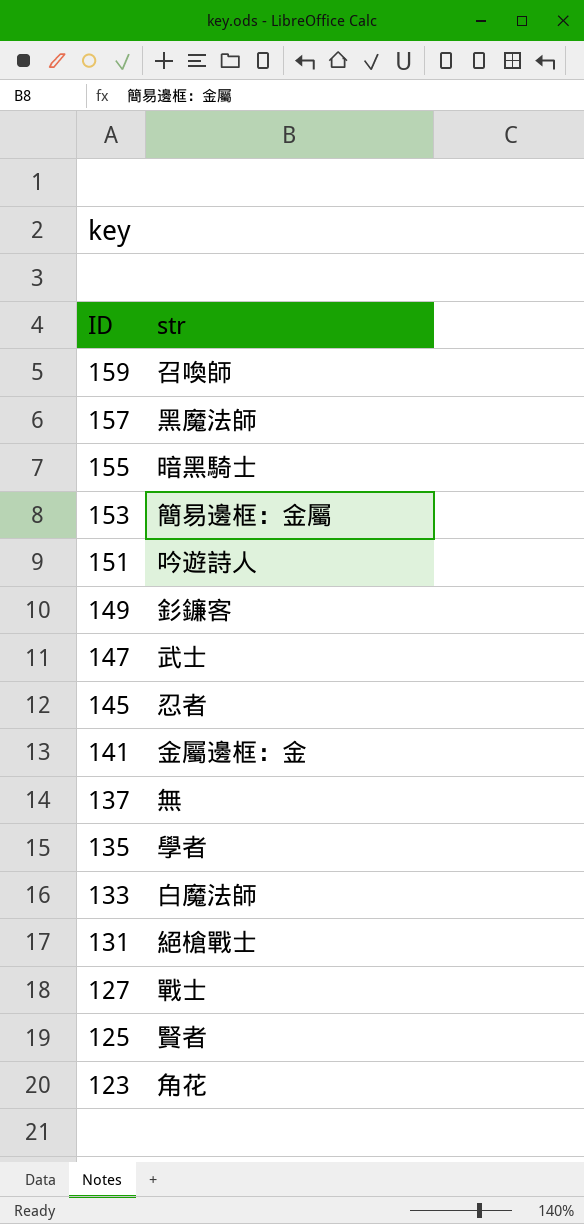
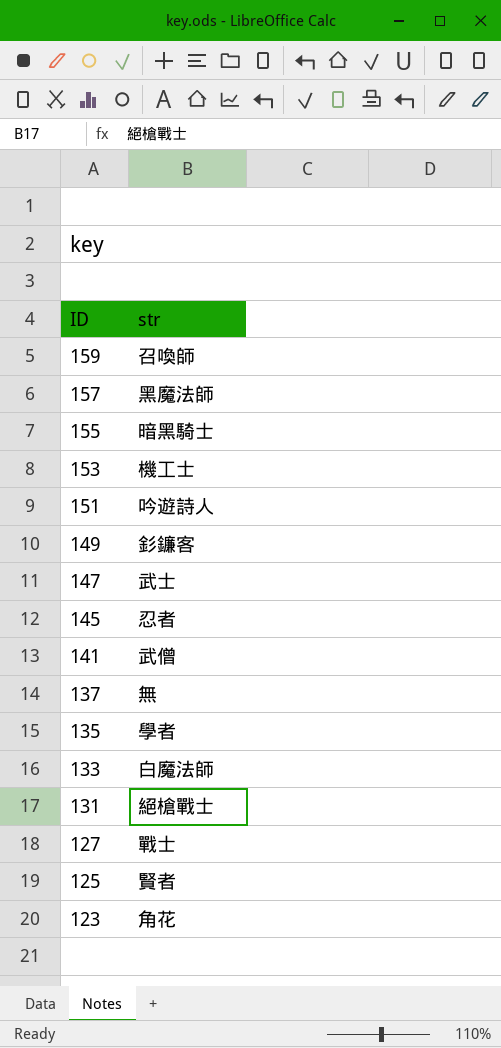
153 | str: 簡易邊框：金屬 -> 機工士
141 | str: 金屬邊框：金 -> 武僧

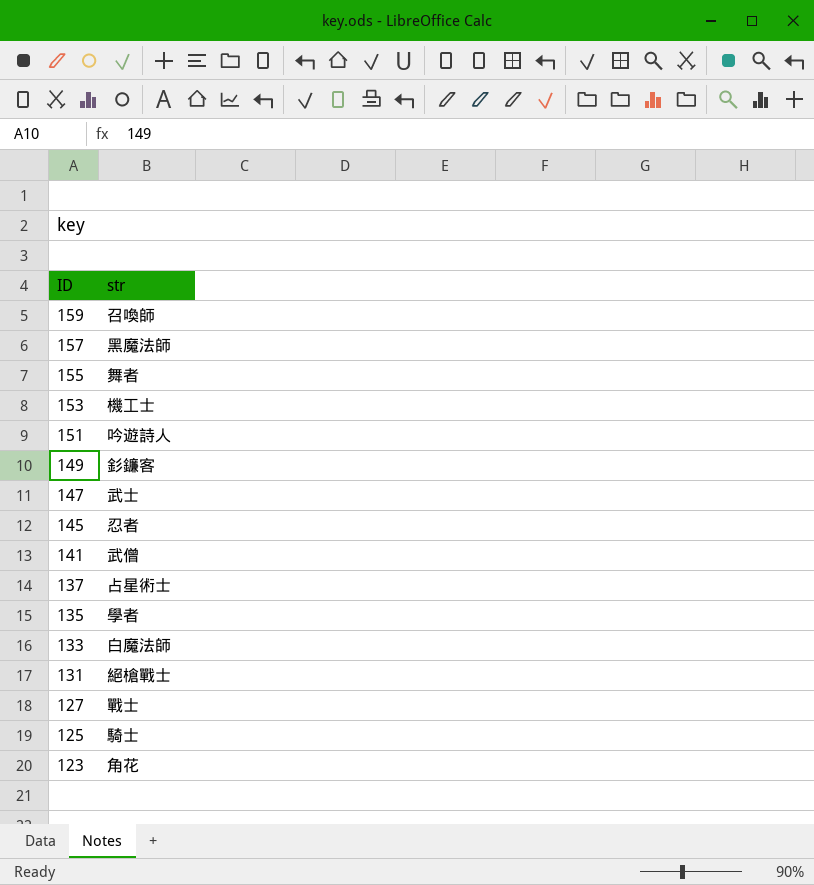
155 | str: 暗黑騎士 -> 舞者
137 | str: 無 -> 占星術士
125 | str: 賢者 -> 騎士

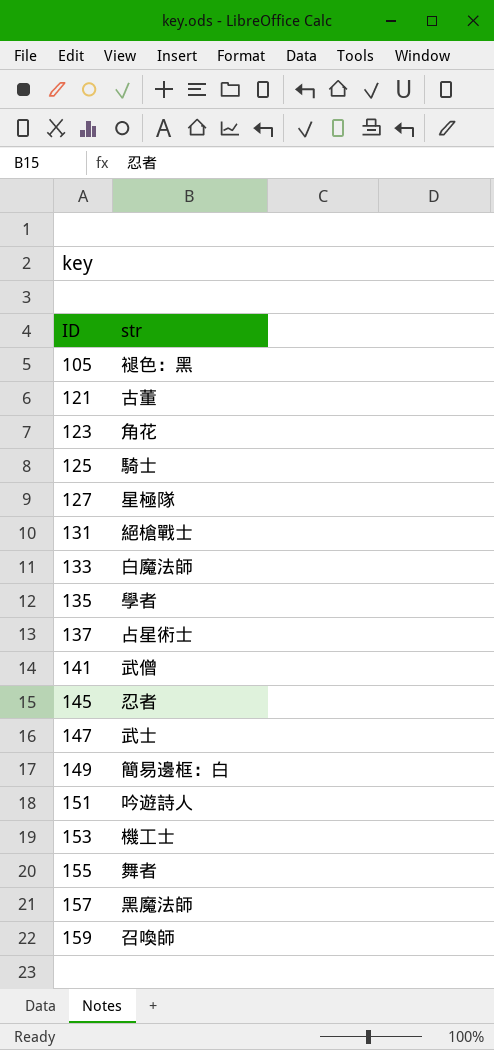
row order: ID descending -> ID ascending
row 105: none -> 褪色：黑
row 121: none -> 古董
127 | str: 戰士 -> 星極隊
149 | str: 釤鐮客 -> 簡易邊框：白

